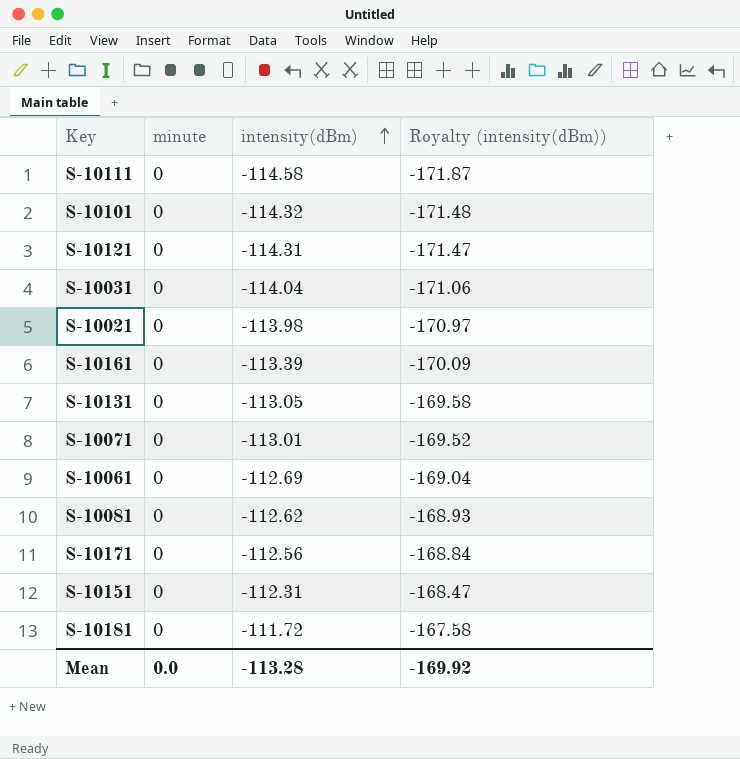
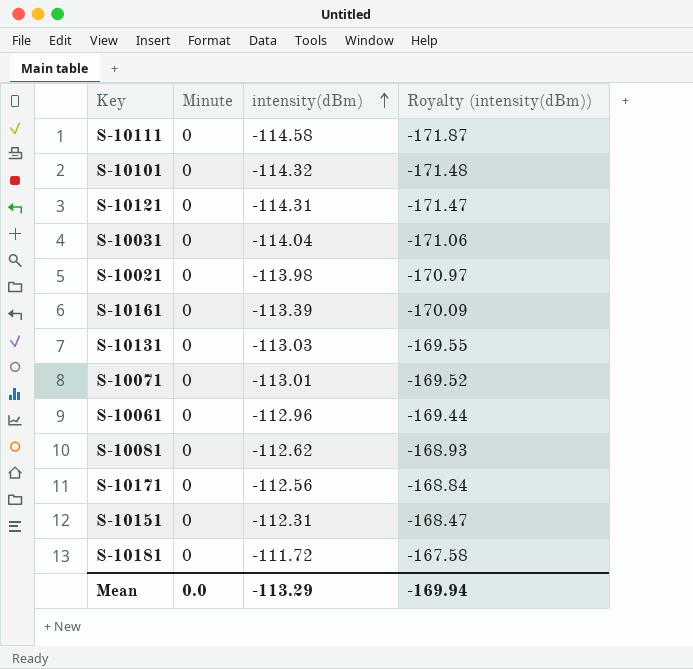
column name: minute -> Minute
S-10131 | intensity(dBm): -113.05 -> -113.03
S-10131 | Royalty (intensity(dBm)): -169.58 -> -169.55
S-10061 | intensity(dBm): -112.69 -> -112.96
S-10061 | Royalty (intensity(dBm)): -169.04 -> -169.44
Mean | intensity(dBm): -113.28 -> -113.29
Mean | Royalty (intensity(dBm)): -169.92 -> -169.94

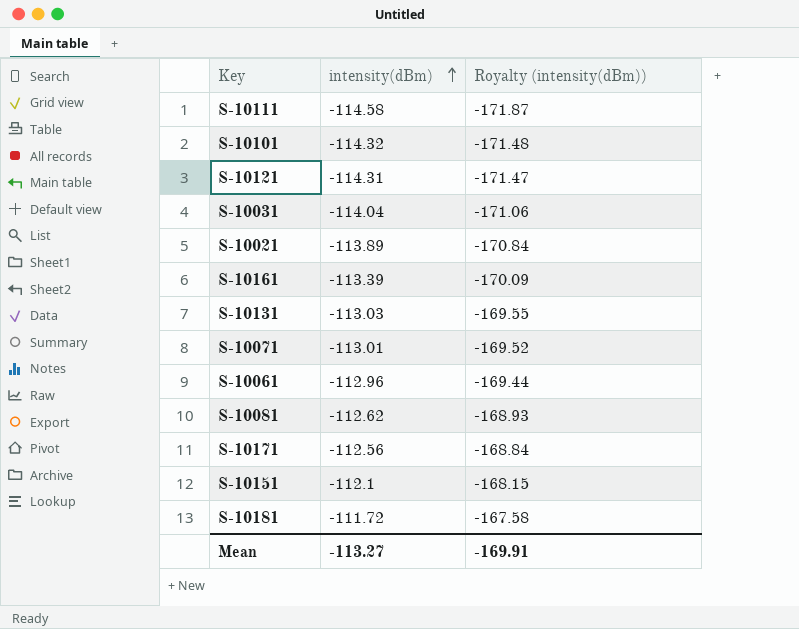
column Minute | position: 2 -> none
S-10021 | intensity(dBm): -113.98 -> -113.89
S-10021 | Royalty (intensity(dBm)): -170.97 -> -170.84
S-10151 | intensity(dBm): -112.31 -> -112.1
S-10151 | Royalty (intensity(dBm)): -168.47 -> -168.15
Mean | intensity(dBm): -113.29 -> -113.27
Mean | Royalty (intensity(dBm)): -169.94 -> -169.91

